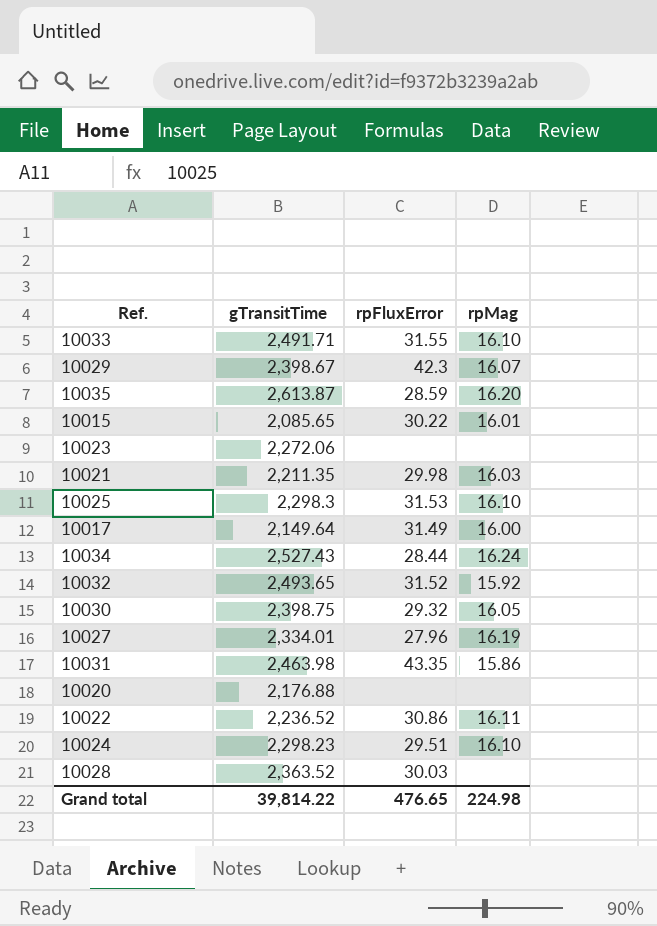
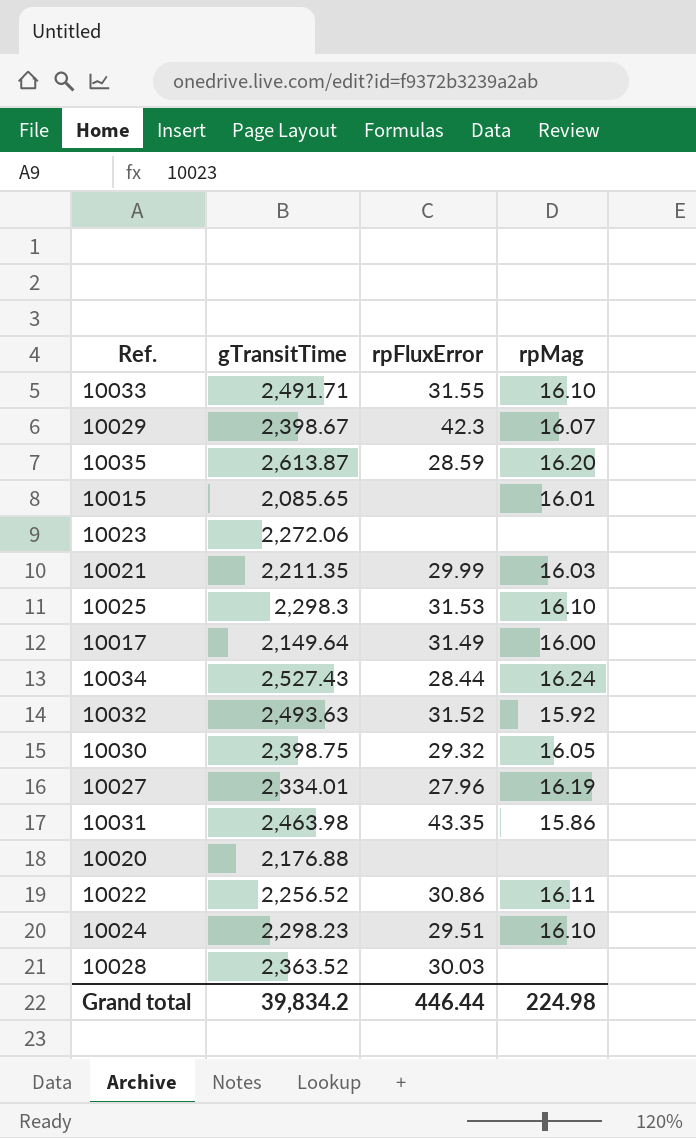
10015 | rpFluxError: 30.22 -> none
10021 | rpFluxError: 29.98 -> 29.99
10032 | gTransitTime: 2,493.65 -> 2,493.63
10022 | gTransitTime: 2,236.52 -> 2,256.52
Grand total | gTransitTime: 39,814.22 -> 39,834.2
Grand total | rpFluxError: 476.65 -> 446.44

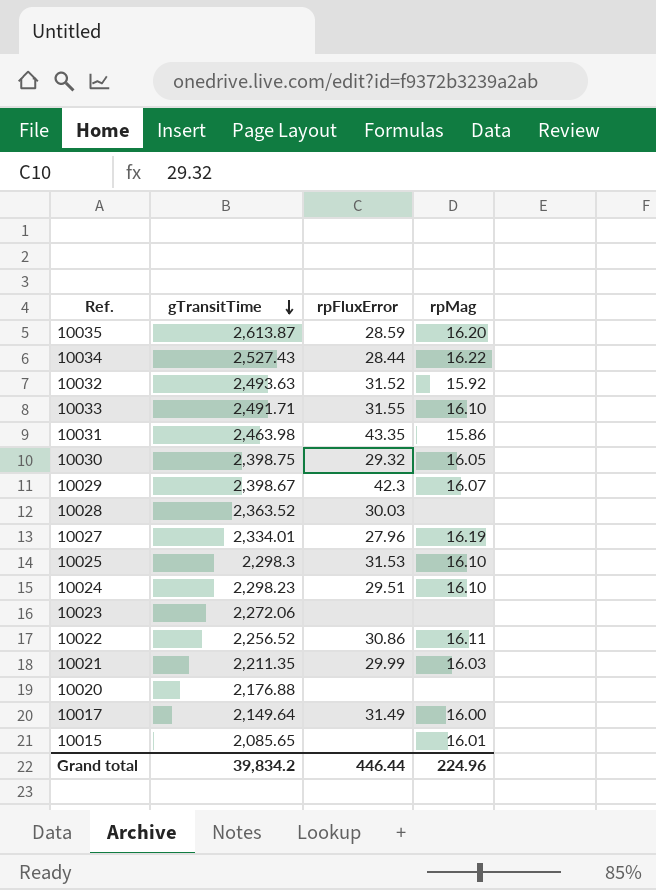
row order: none -> gTransitTime descending
10034 | rpMag: 16.24 -> 16.22
Grand total | rpMag: 224.98 -> 224.96

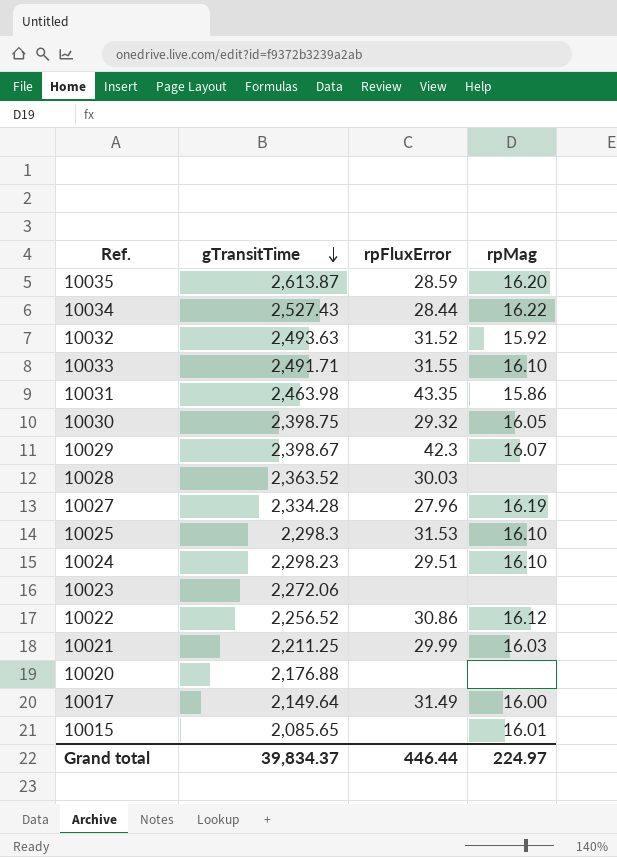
10027 | gTransitTime: 2,334.01 -> 2,334.28
10022 | rpMag: 16.11 -> 16.12
10021 | gTransitTime: 2,211.35 -> 2,211.25
Grand total | gTransitTime: 39,834.2 -> 39,834.37
Grand total | rpMag: 224.96 -> 224.97

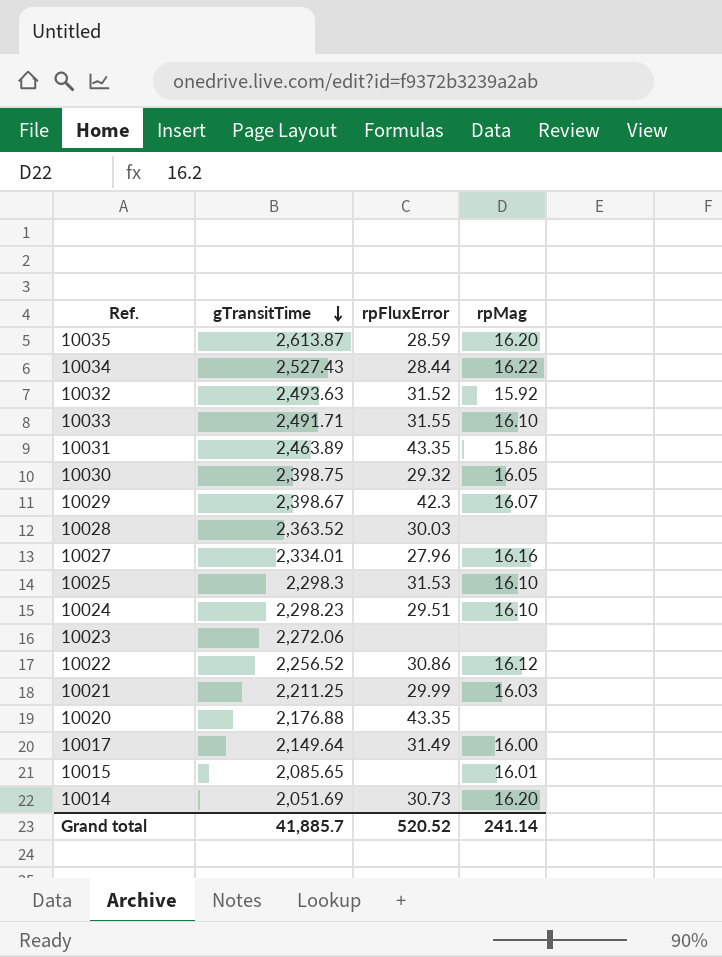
10031 | gTransitTime: 2,463.98 -> 2,463.89
10027 | gTransitTime: 2,334.28 -> 2,334.01
10027 | rpMag: 16.19 -> 16.16
10020 | rpFluxError: none -> 43.35
row 10014: none -> 2,051.69 | 30.73 | 16.20
Grand total | gTransitTime: 39,834.37 -> 41,885.7
Grand total | rpFluxError: 446.44 -> 520.52
Grand total | rpMag: 224.97 -> 241.14

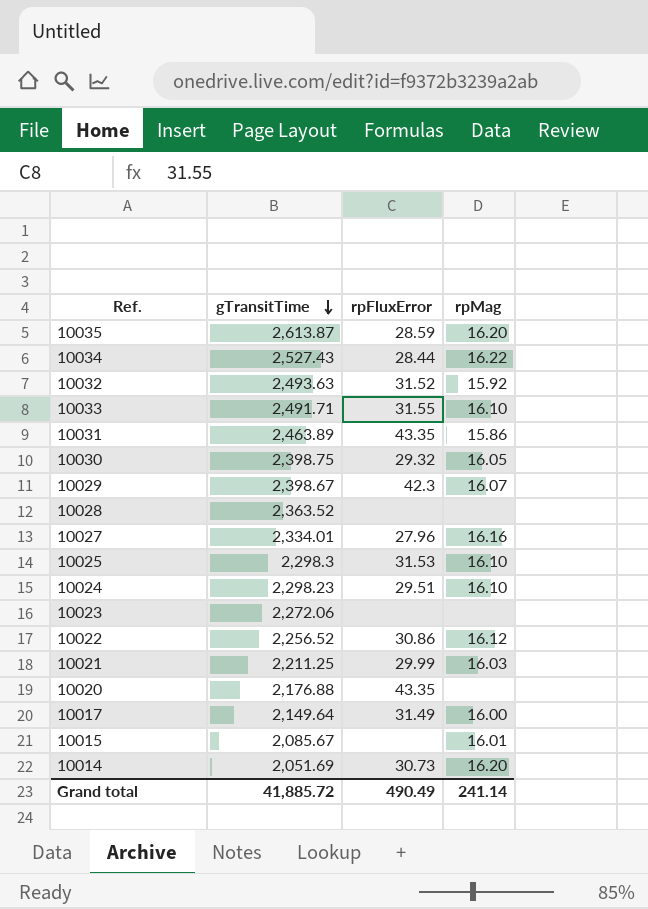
10028 | rpFluxError: 30.03 -> none
10015 | gTransitTime: 2,085.65 -> 2,085.67
Grand total | gTransitTime: 41,885.7 -> 41,885.72
Grand total | rpFluxError: 520.52 -> 490.49

